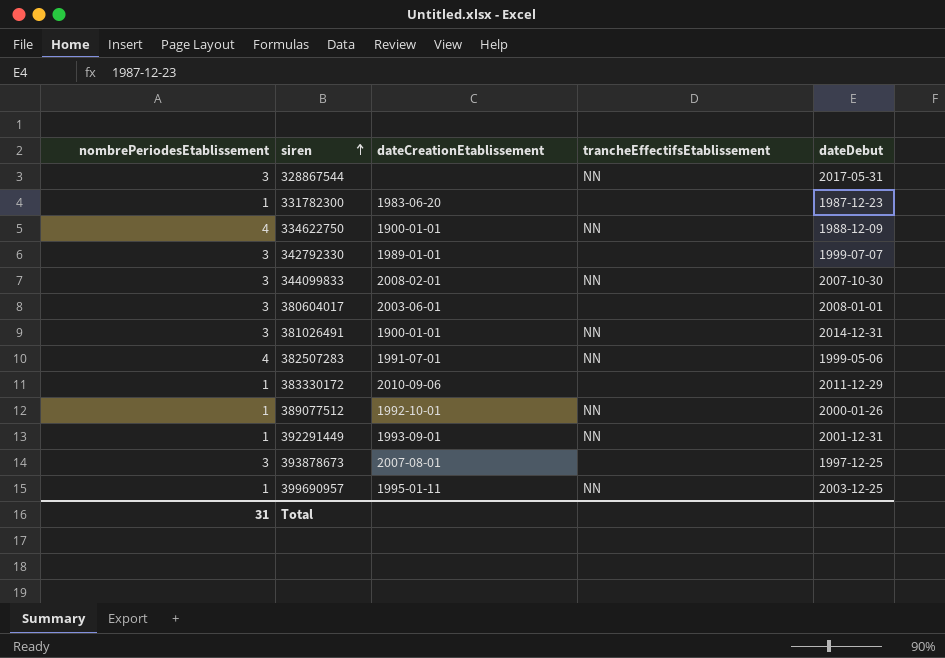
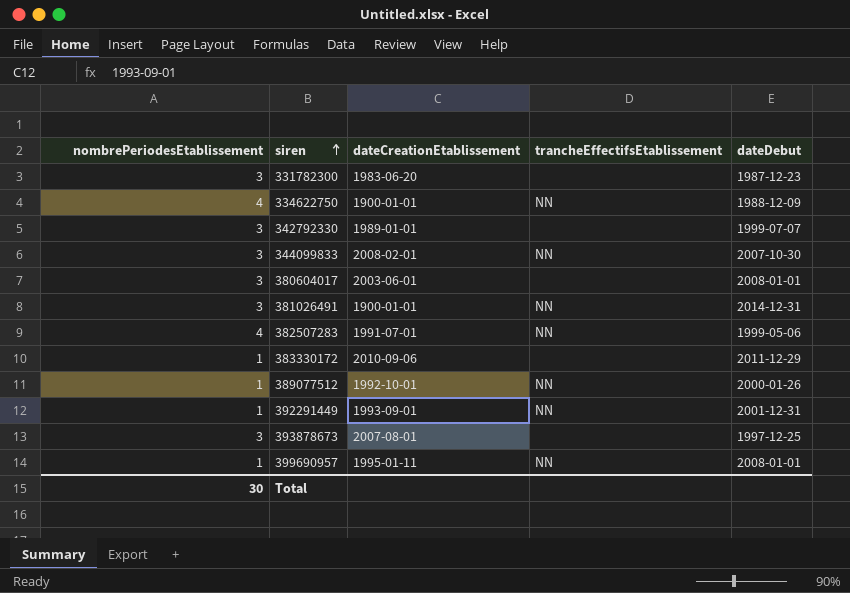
row 328867544: 3 | none | NN | 2017-05-31 -> none
331782300 | nombrePeriodesEtablissement: 1 -> 3
399690957 | dateDebut: 2003-12-25 -> 2008-01-01
Total | nombrePeriodesEtablissement: 31 -> 30

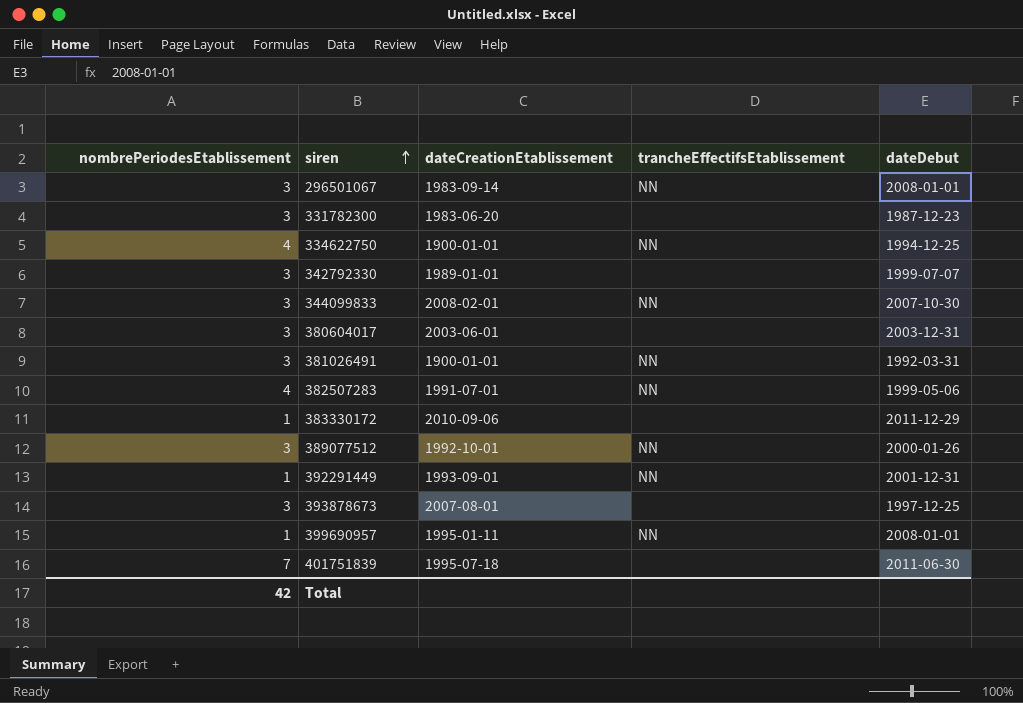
row 296501067: none -> 3 | 1983-09-14 | NN | 2008-01-01
334622750 | dateDebut: 1988-12-09 -> 1994-12-25
380604017 | dateDebut: 2008-01-01 -> 2003-12-31
381026491 | dateDebut: 2014-12-31 -> 1992-03-31
389077512 | nombrePeriodesEtablissement: 1 -> 3
row 401751839: none -> 7 | 1995-07-18 | none | 2011-06-30
Total | nombrePeriodesEtablissement: 30 -> 42

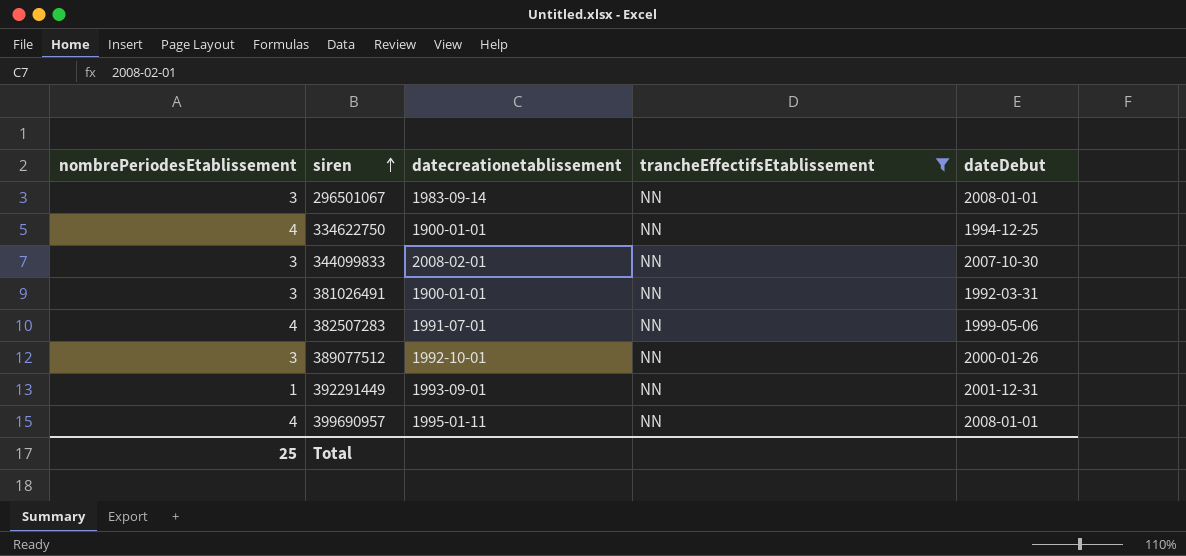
filter: none -> trancheEffectifsEtablissement = NN
column name: dateCreationEtablissement -> datecreationetablissement
399690957 | nombrePeriodesEtablissement: 1 -> 4
Total | nombrePeriodesEtablissement: 42 -> 25

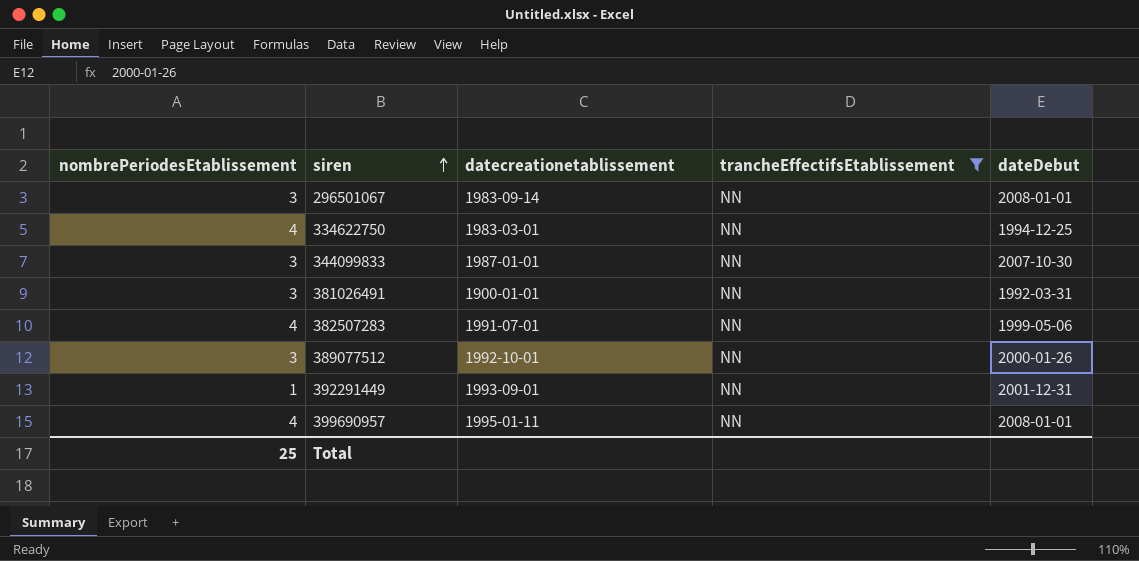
334622750 | datecreationetablissement: 1900-01-01 -> 1983-03-01
344099833 | datecreationetablissement: 2008-02-01 -> 1987-01-01

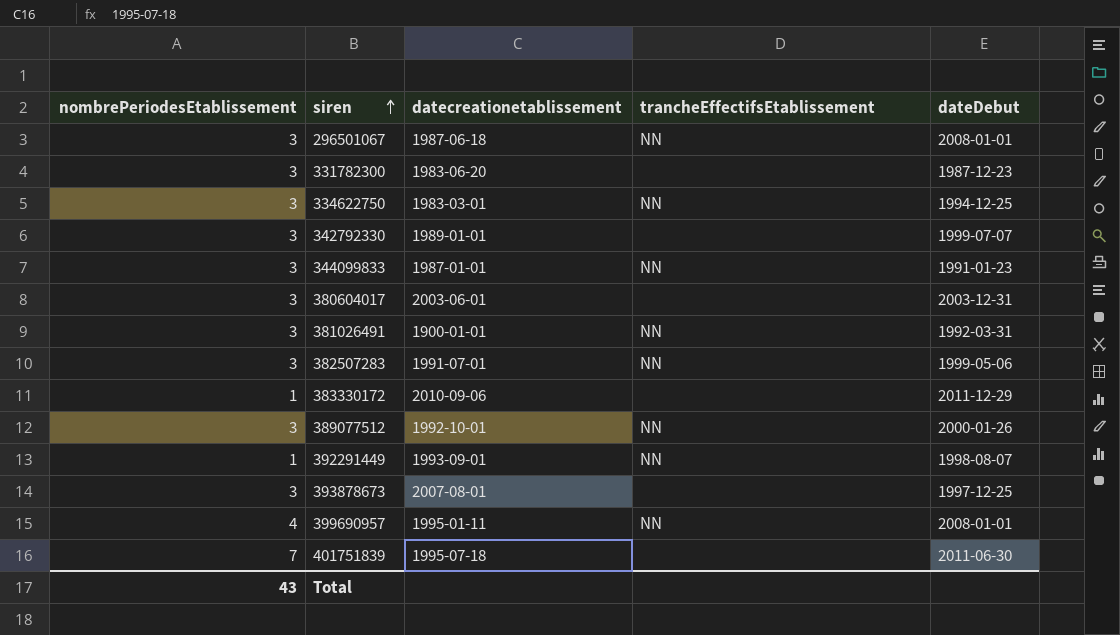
filter: trancheEffectifsEtablissement = NN -> none
296501067 | datecreationetablissement: 1983-09-14 -> 1987-06-18
334622750 | nombrePeriodesEtablissement: 4 -> 3
344099833 | dateDebut: 2007-10-30 -> 1991-01-23
382507283 | nombrePeriodesEtablissement: 4 -> 3
392291449 | dateDebut: 2001-12-31 -> 1998-08-07
Total | nombrePeriodesEtablissement: 25 -> 43

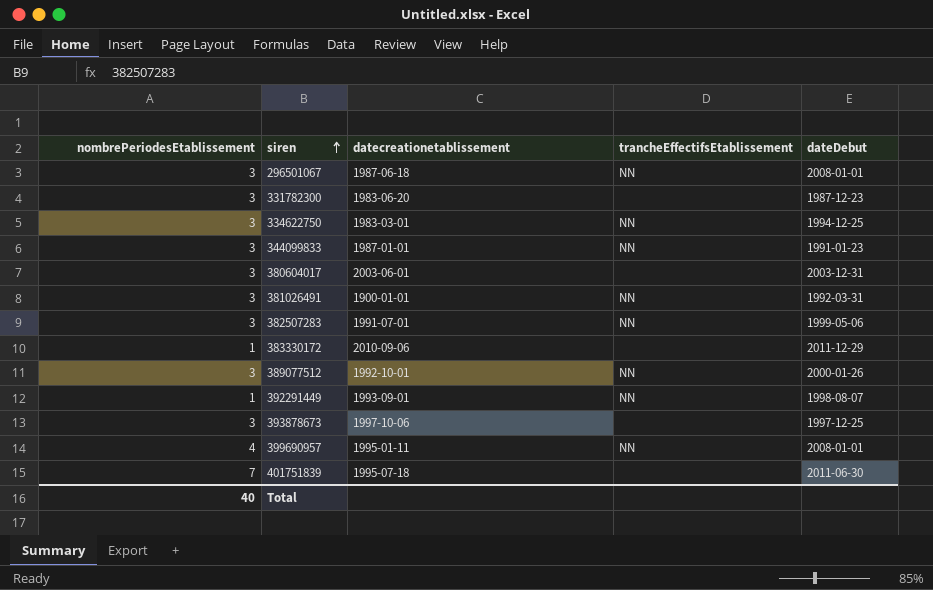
row 342792330: 3 | 1989-01-01 | none | 1999-07-07 -> none
393878673 | datecreationetablissement: 2007-08-01 -> 1997-10-06
Total | nombrePeriodesEtablissement: 43 -> 40

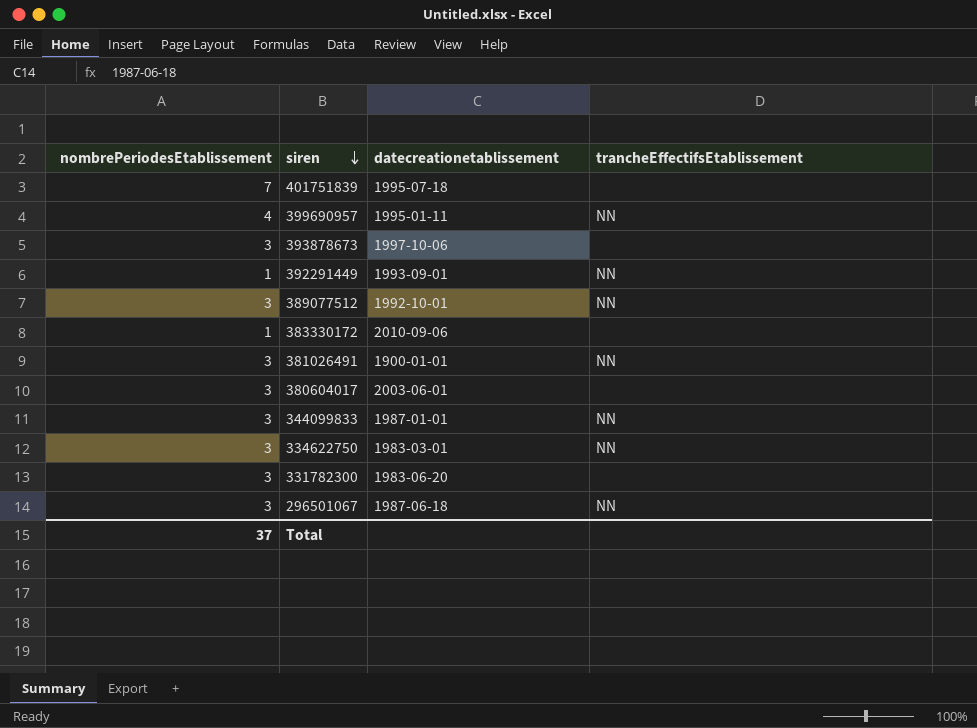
row order: siren ascending -> siren descending
column dateDebut | position: 5 -> none
row 382507283: 3 | 1991-07-01 | NN | 1999-05-06 -> none
Total | nombrePeriodesEtablissement: 40 -> 37

